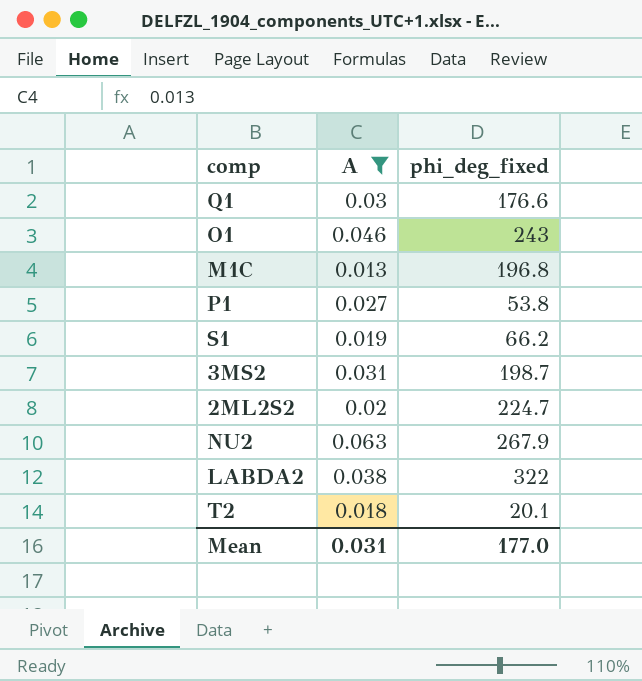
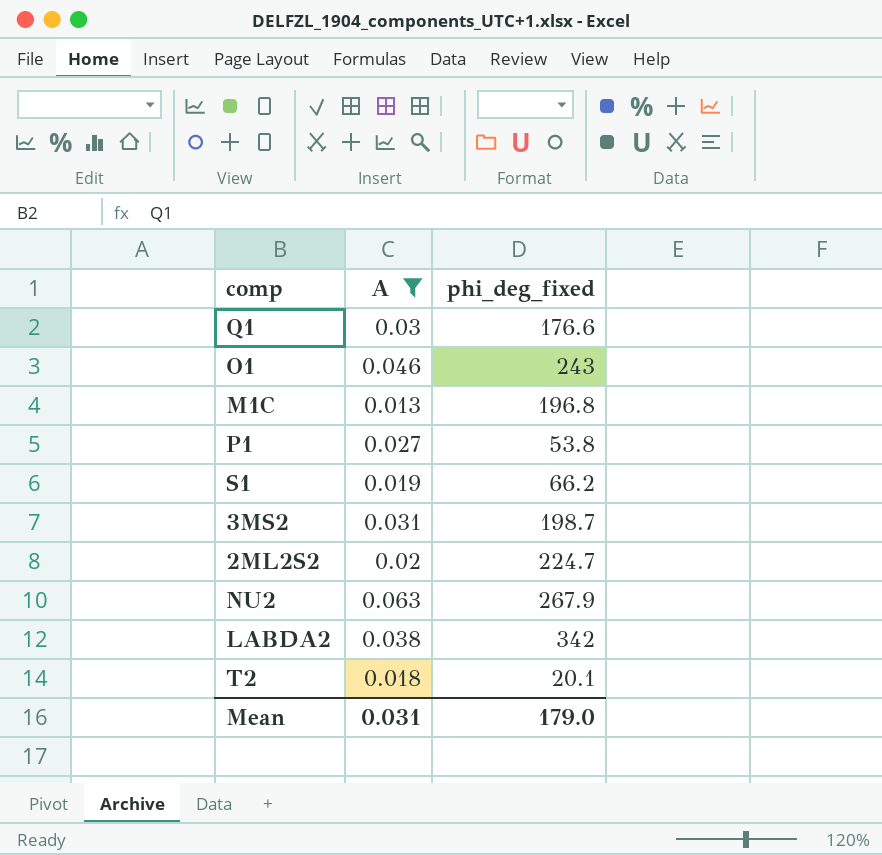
LABDA2 | phi_deg_fixed: 322 -> 342
Mean | phi_deg_fixed: 177.0 -> 179.0

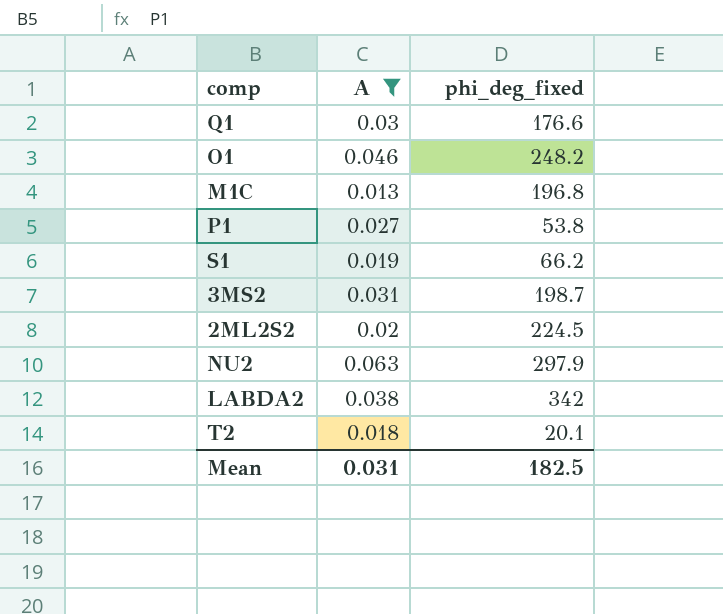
O1 | phi_deg_fixed: 243 -> 248.2
2ML2S2 | phi_deg_fixed: 224.7 -> 224.5
NU2 | phi_deg_fixed: 267.9 -> 297.9
Mean | phi_deg_fixed: 179.0 -> 182.5

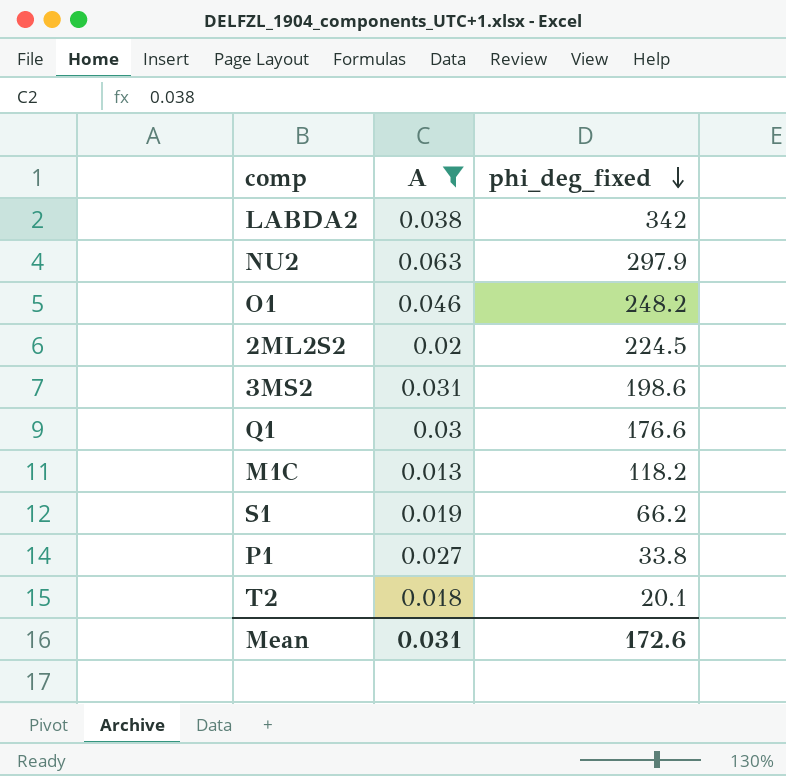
row order: none -> phi_deg_fixed descending
3MS2 | phi_deg_fixed: 198.7 -> 198.6
M1C | phi_deg_fixed: 196.8 -> 118.2
P1 | phi_deg_fixed: 53.8 -> 33.8
Mean | phi_deg_fixed: 182.5 -> 172.6

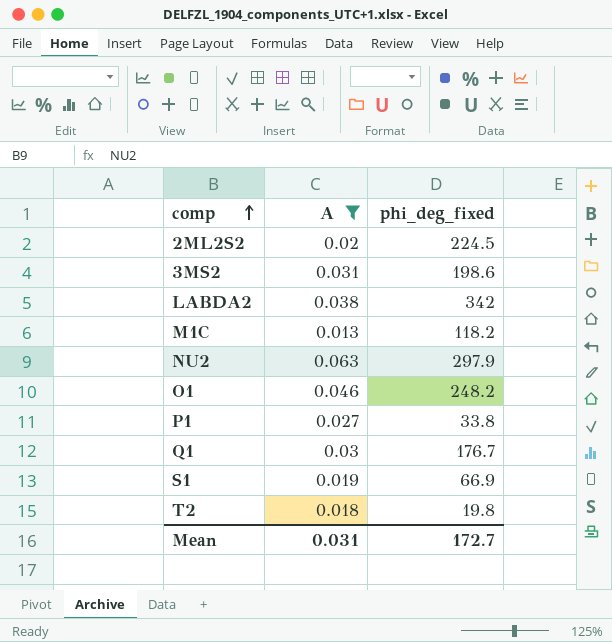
row order: phi_deg_fixed descending -> comp ascending
Q1 | phi_deg_fixed: 176.6 -> 176.7
S1 | phi_deg_fixed: 66.2 -> 66.9
T2 | phi_deg_fixed: 20.1 -> 19.8
Mean | phi_deg_fixed: 172.6 -> 172.7

